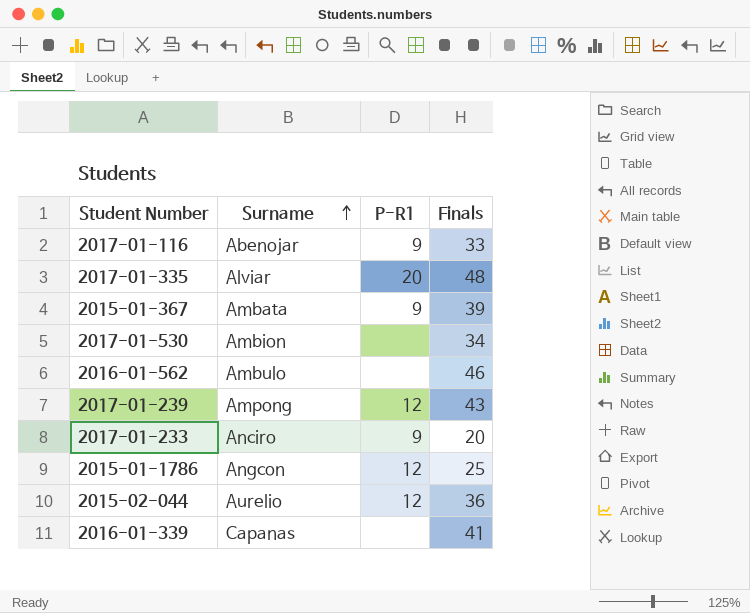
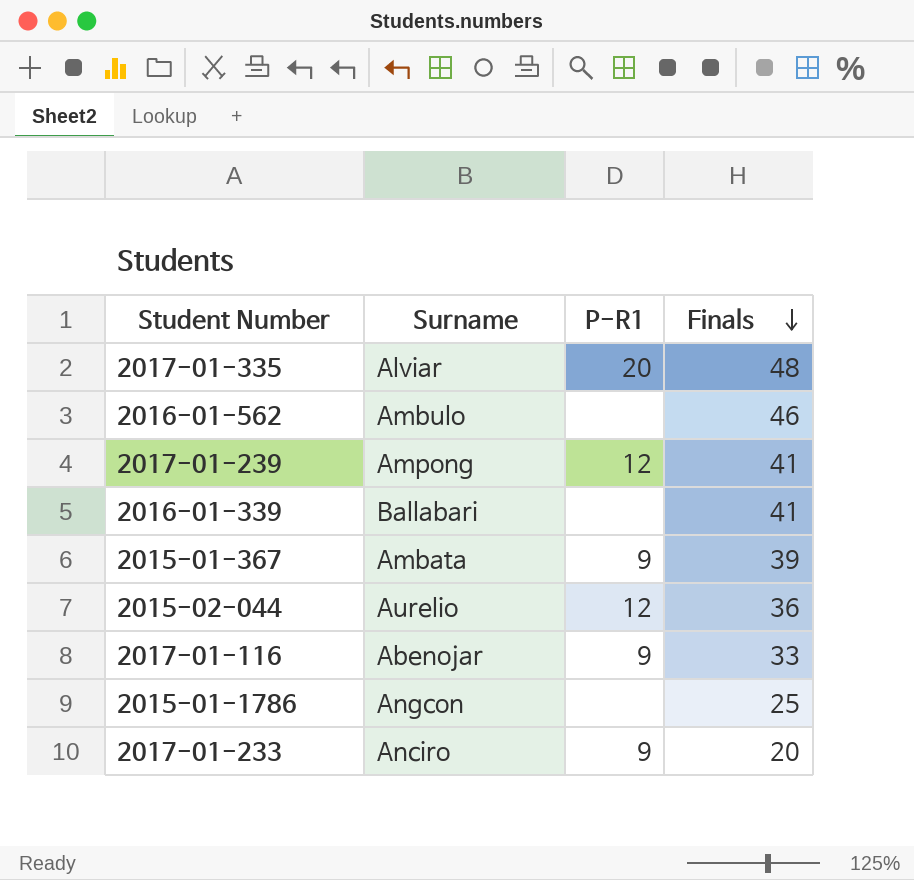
row order: Surname ascending -> Finals descending
row 2017-01-530: Ambion | none | 34 -> none
2017-01-239 | Finals: 43 -> 41
2016-01-339 | Surname: Capanas -> Ballabari
2015-01-1786 | P-R1: 12 -> none

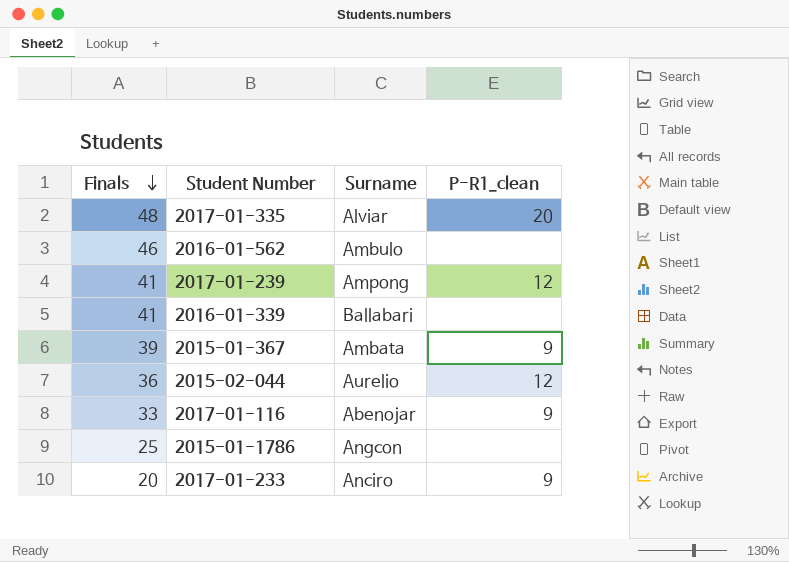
column Finals | position: 4 -> 1
column name: P-R1 -> P-R1_clean

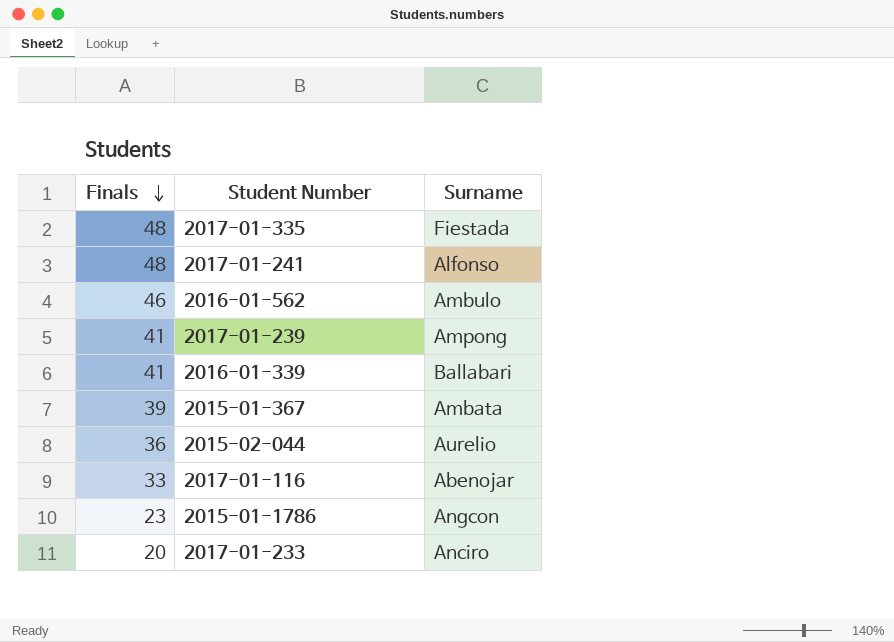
column P-R1_clean | position: 4 -> none
2017-01-335 | Surname: Alviar -> Fiestada
row 2017-01-241: none -> 48 | Alfonso
2015-01-1786 | Finals: 25 -> 23

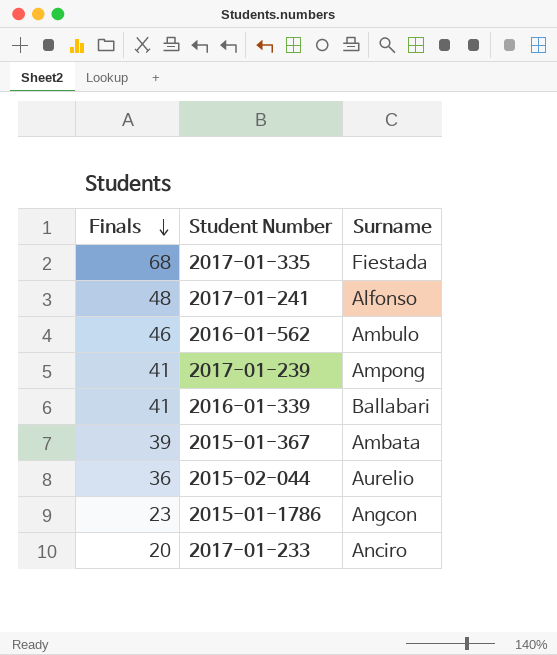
row 2017-01-116: 33 | Abenojar -> none
2017-01-335 | Finals: 48 -> 68

